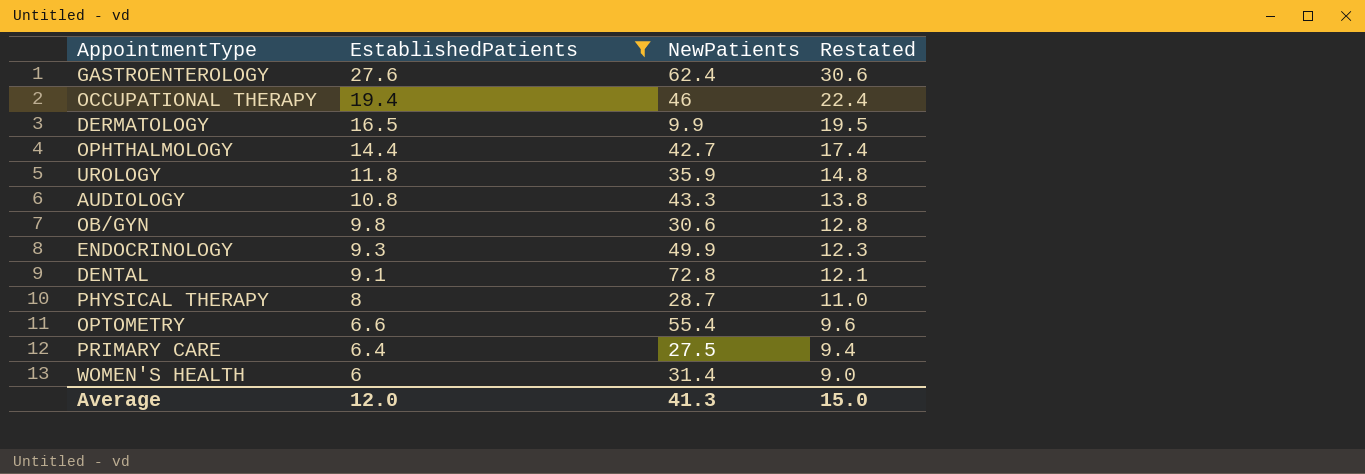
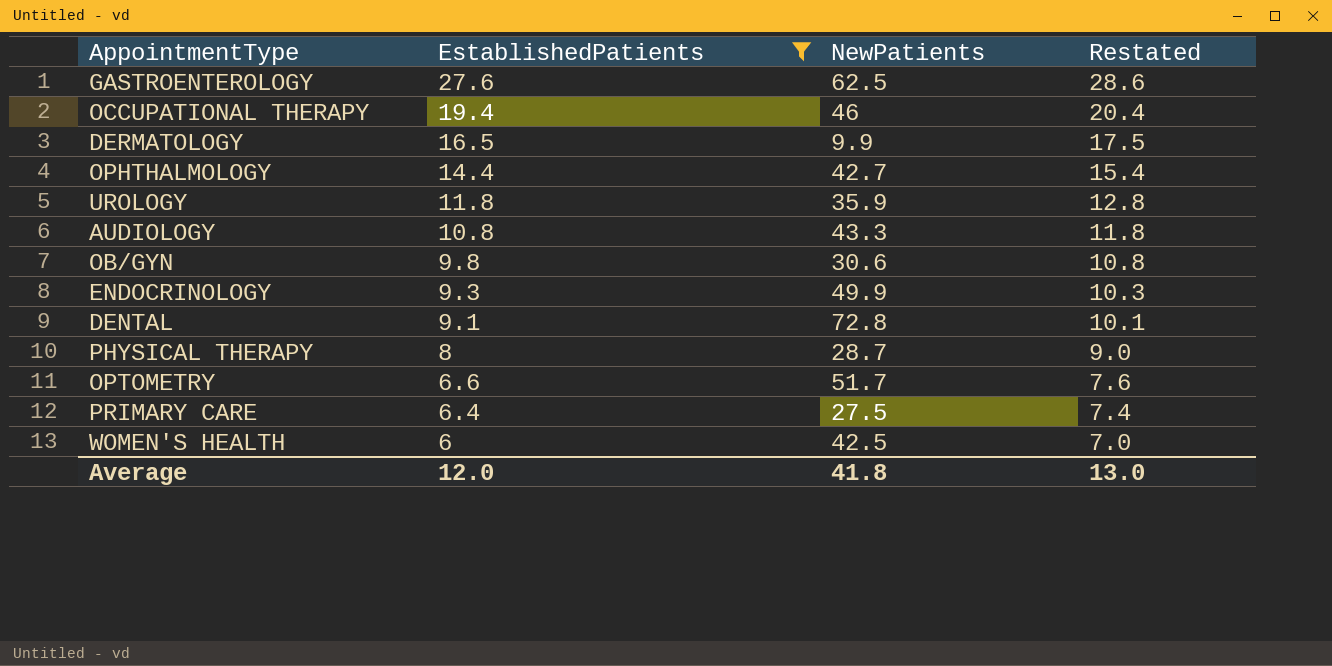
column Restated | formula: [EstablishedPatients] + 3 -> [EstablishedPatients] + 1
GASTROENTEROLOGY | NewPatients: 62.4 -> 62.5
OPTOMETRY | NewPatients: 55.4 -> 51.7
WOMEN'S HEALTH | NewPatients: 31.4 -> 42.5
Average | NewPatients: 41.3 -> 41.8
Average | Restated: 15.0 -> 13.0

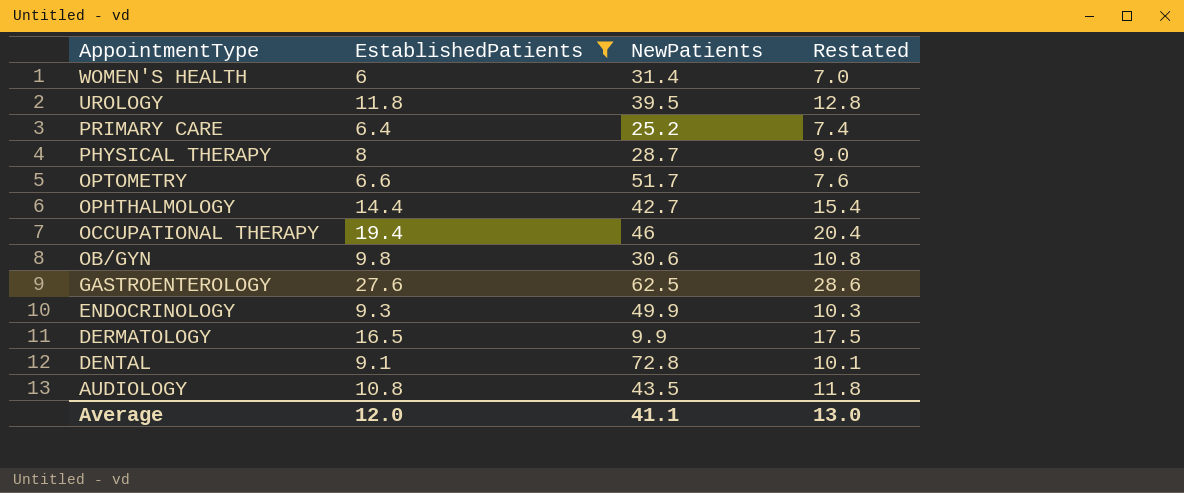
row order: EstablishedPatients descending -> AppointmentType descending
WOMEN'S HEALTH | NewPatients: 42.5 -> 31.4
UROLOGY | NewPatients: 35.9 -> 39.5
PRIMARY CARE | NewPatients: 27.5 -> 25.2
AUDIOLOGY | NewPatients: 43.3 -> 43.5
Average | NewPatients: 41.8 -> 41.1

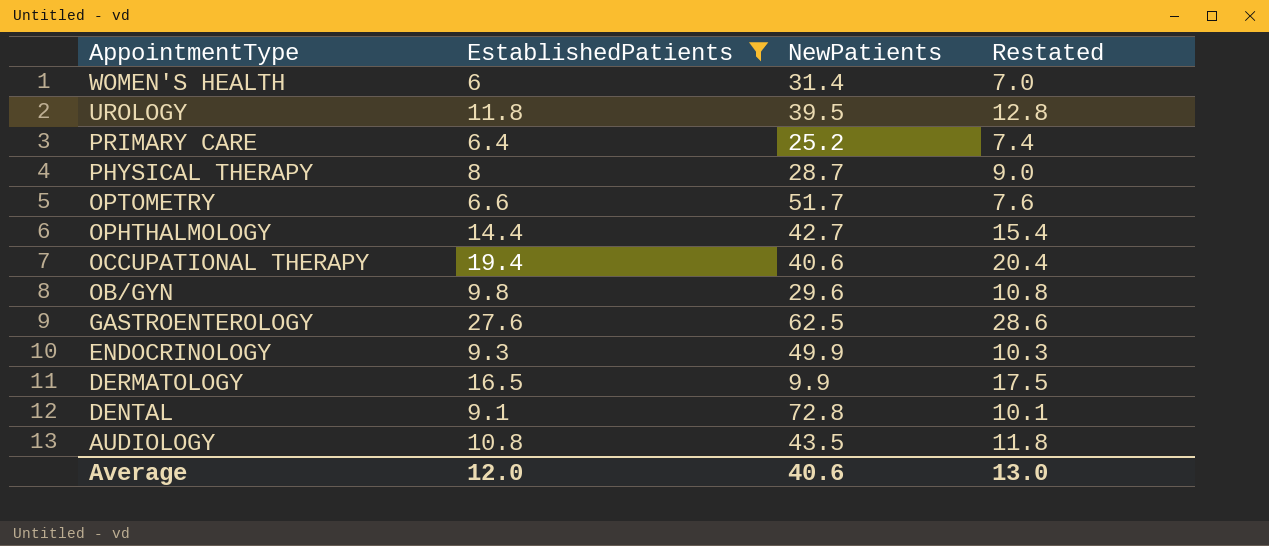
OCCUPATIONAL THERAPY | NewPatients: 46 -> 40.6
OB/GYN | NewPatients: 30.6 -> 29.6
Average | NewPatients: 41.1 -> 40.6

